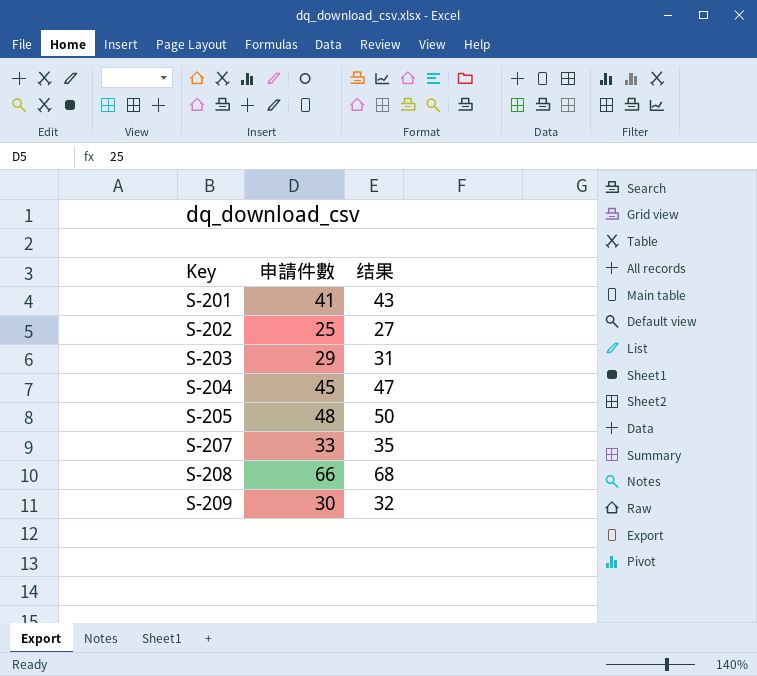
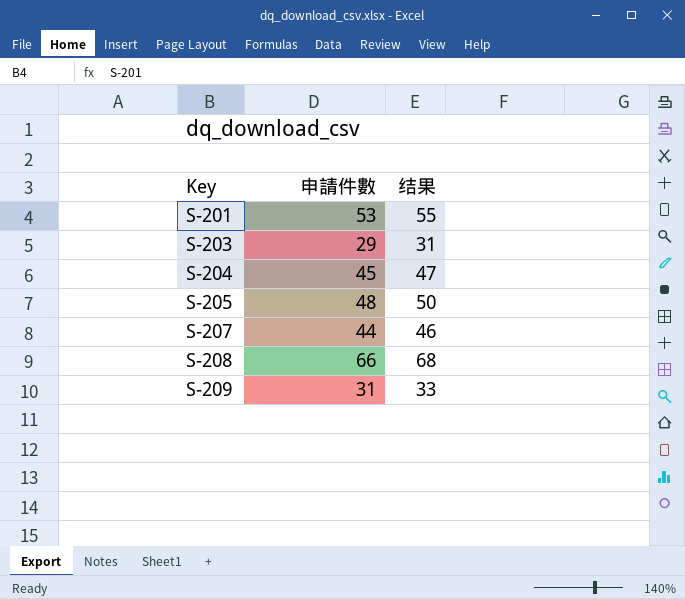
row S-202: 25 | 27 -> none
S-201 | 申請件數: 41 -> 53
S-201 | 结果: 43 -> 55
S-207 | 申請件數: 33 -> 44
S-207 | 结果: 35 -> 46
S-209 | 申請件數: 30 -> 31
S-209 | 结果: 32 -> 33

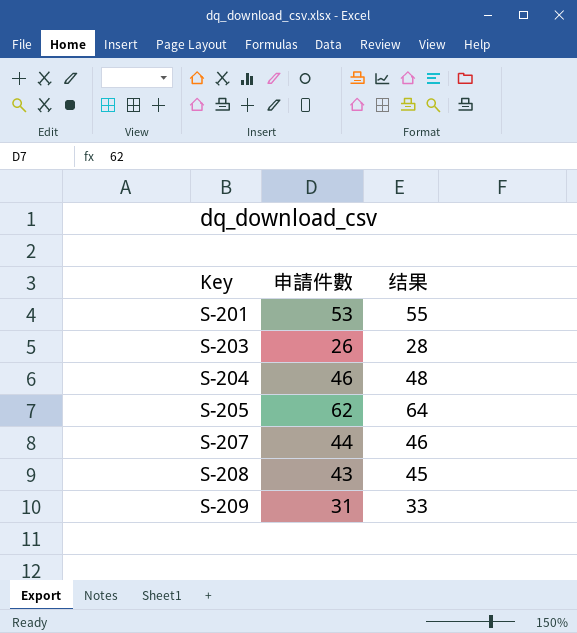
S-203 | 申請件數: 29 -> 26
S-203 | 结果: 31 -> 28
S-204 | 申請件數: 45 -> 46
S-204 | 结果: 47 -> 48
S-205 | 申請件數: 48 -> 62
S-205 | 结果: 50 -> 64
S-208 | 申請件數: 66 -> 43
S-208 | 结果: 68 -> 45

